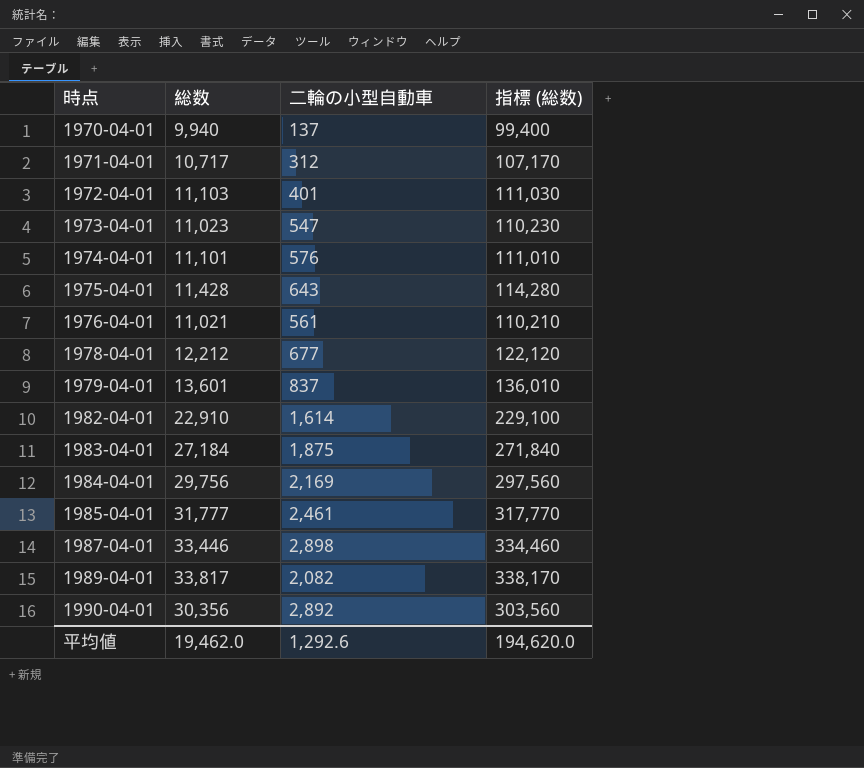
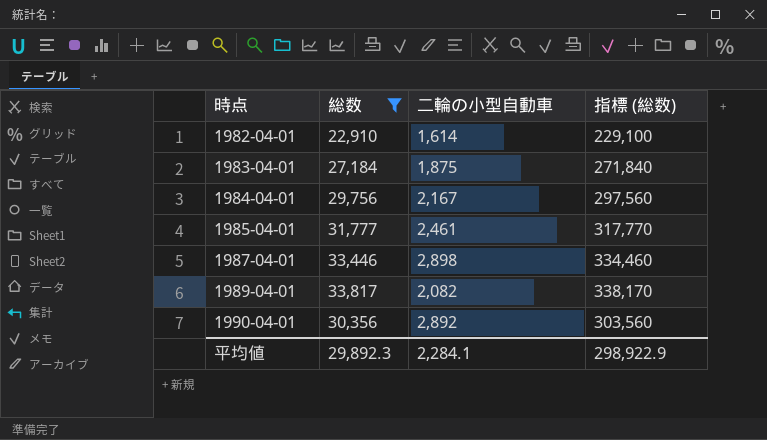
filter: none -> 総数 >= 22,910
1984-04-01 | 二輪の小型自動車: 2,169 -> 2,167
平均値 | 総数: 19,462.0 -> 29,892.3
平均値 | 二輪の小型自動車: 1,292.6 -> 2,284.1
平均値 | 指標 (総数): 194,620.0 -> 298,922.9

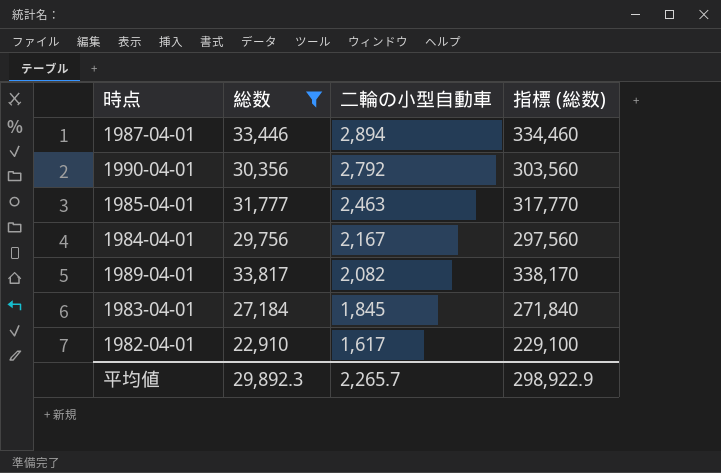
row order: 時点 ascending -> 二輪の小型自動車 descending
1987-04-01 | 二輪の小型自動車: 2,898 -> 2,894
1990-04-01 | 二輪の小型自動車: 2,892 -> 2,792
1985-04-01 | 二輪の小型自動車: 2,461 -> 2,463
1983-04-01 | 二輪の小型自動車: 1,875 -> 1,845
1982-04-01 | 二輪の小型自動車: 1,614 -> 1,617
平均値 | 二輪の小型自動車: 2,284.1 -> 2,265.7

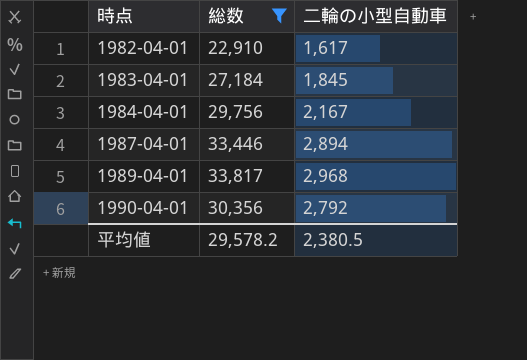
row order: 二輪の小型自動車 descending -> 時点 ascending
column 指標 (総数) | formula: [総数] * 10 -> none
row 1985-04-01: 31,777 | 2,463 | 317,770 -> none
1989-04-01 | 二輪の小型自動車: 2,082 -> 2,968
平均値 | 総数: 29,892.3 -> 29,578.2
平均値 | 二輪の小型自動車: 2,265.7 -> 2,380.5

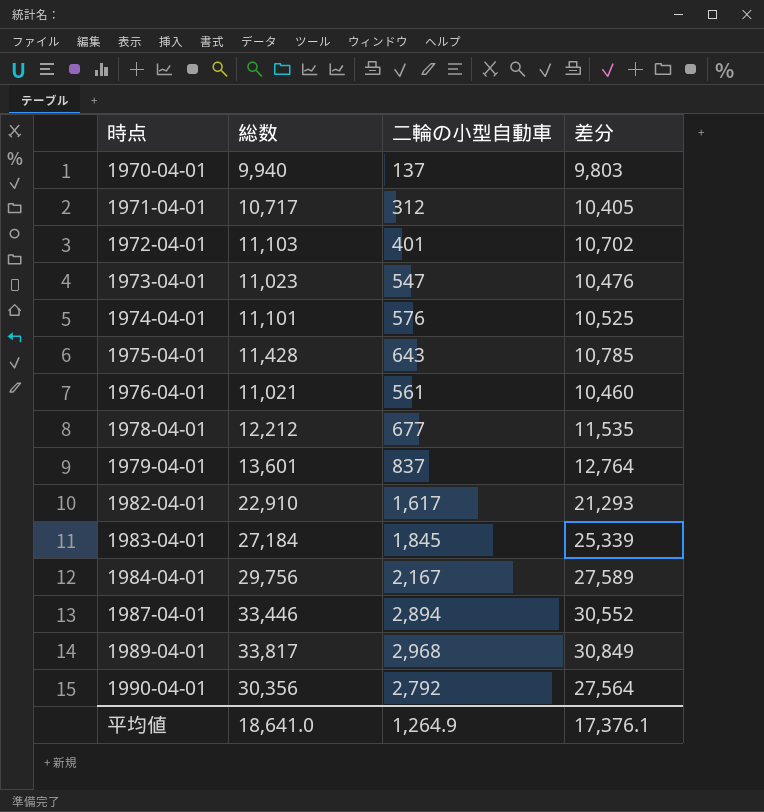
filter: 総数 >= 22,910 -> none
column 差分 | formula: none -> [総数] - [二輪の小型自動車]
平均値 | 総数: 29,578.2 -> 18,641.0
平均値 | 二輪の小型自動車: 2,380.5 -> 1,264.9

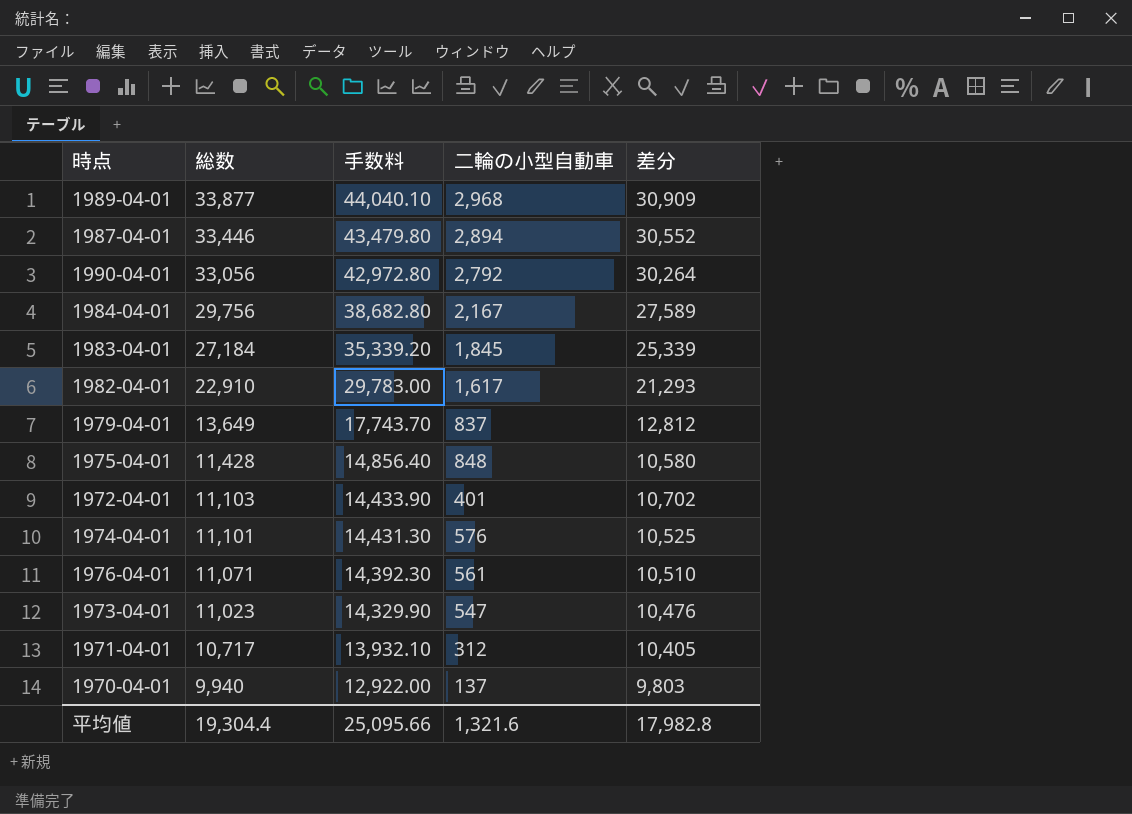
row order: 時点 ascending -> 総数 descending
column 手数料 | formula: none -> [総数] * 1.3
row 1978-04-01: 12,212 | 677 | 11,535 -> none
1989-04-01 | 総数: 33,817 -> 33,877
1989-04-01 | 差分: 30,849 -> 30,909
1990-04-01 | 総数: 30,356 -> 33,056
1990-04-01 | 差分: 27,564 -> 30,264
1979-04-01 | 総数: 13,601 -> 13,649
1979-04-01 | 差分: 12,764 -> 12,812
1975-04-01 | 二輪の小型自動車: 643 -> 848
1975-04-01 | 差分: 10,785 -> 10,580
1976-04-01 | 総数: 11,021 -> 11,071
1976-04-01 | 差分: 10,460 -> 10,510
平均値 | 総数: 18,641.0 -> 19,304.4
平均値 | 二輪の小型自動車: 1,264.9 -> 1,321.6
平均値 | 差分: 17,376.1 -> 17,982.8

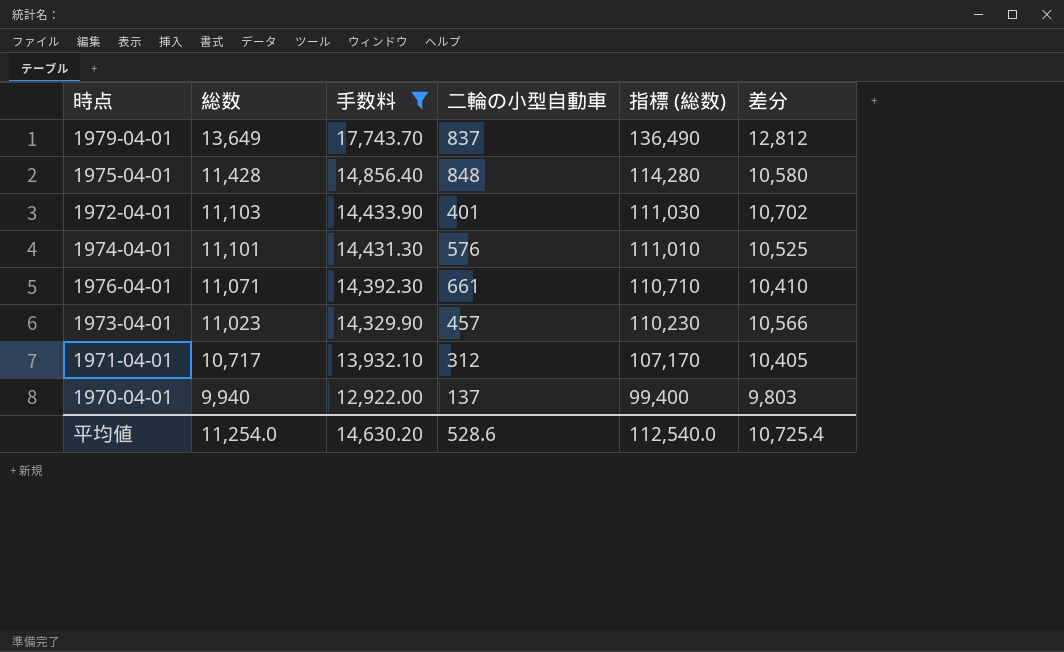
filter: none -> 手数料 <= 17,743.70
column 指標 (総数) | formula: none -> [総数] * 10
1976-04-01 | 二輪の小型自動車: 561 -> 661
1976-04-01 | 差分: 10,510 -> 10,410
1973-04-01 | 二輪の小型自動車: 547 -> 457
1973-04-01 | 差分: 10,476 -> 10,566
平均値 | 総数: 19,304.4 -> 11,254.0
平均値 | 手数料: 25,095.66 -> 14,630.20
平均値 | 二輪の小型自動車: 1,321.6 -> 528.6
平均値 | 差分: 17,982.8 -> 10,725.4

